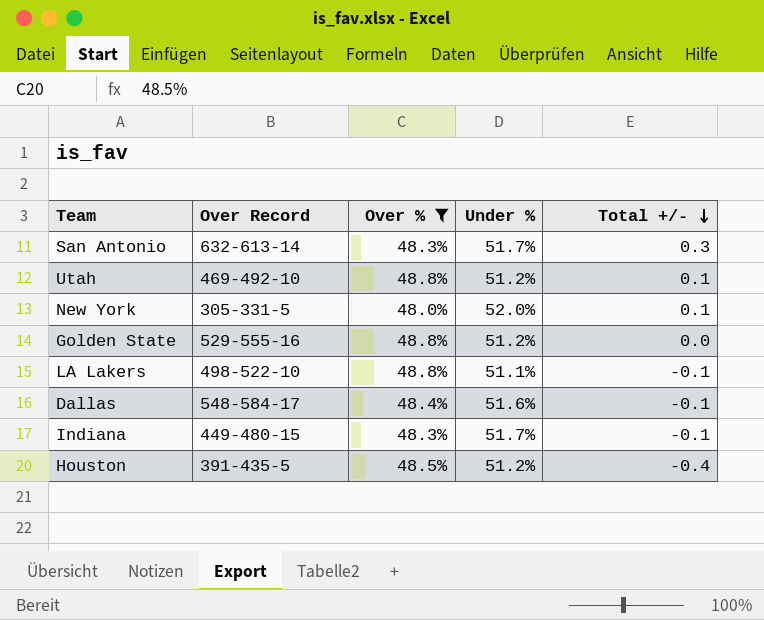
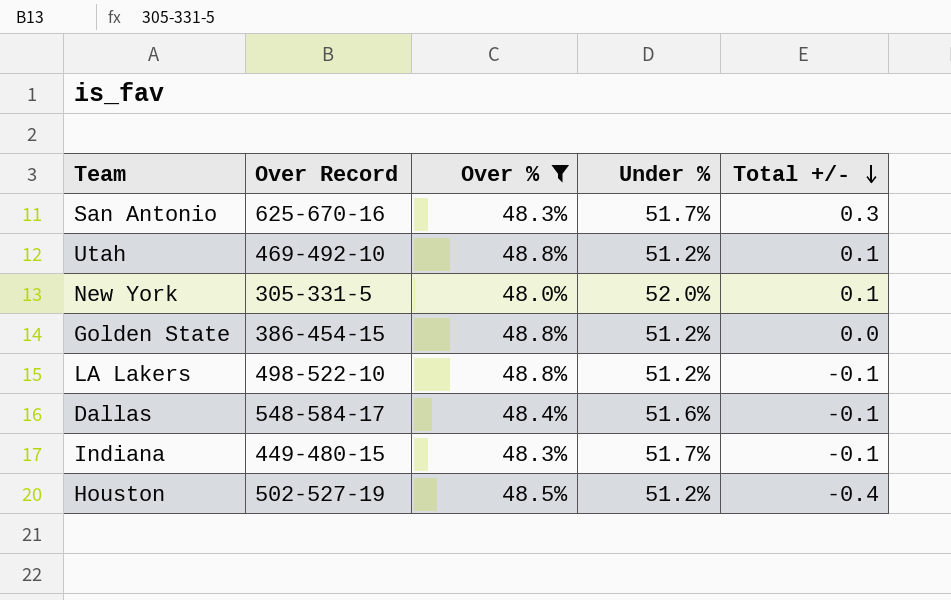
San Antonio | Over Record: 632-613-14 -> 625-670-16
Golden State | Over Record: 529-555-16 -> 386-454-15
LA Lakers | Under %: 51.1% -> 51.2%
Houston | Over Record: 391-435-5 -> 502-527-19

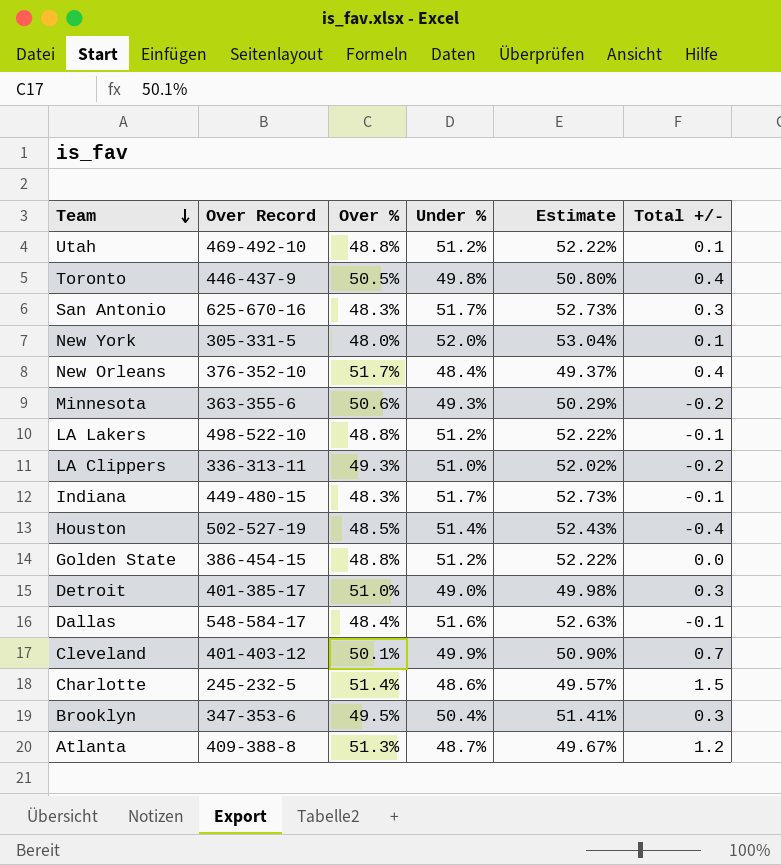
filter: Over % <= 48.8% -> none
row order: Total +/- descending -> Team descending
column Estimate | formula: none -> [Under %] * 1.02
Houston | Under %: 51.2% -> 51.4%

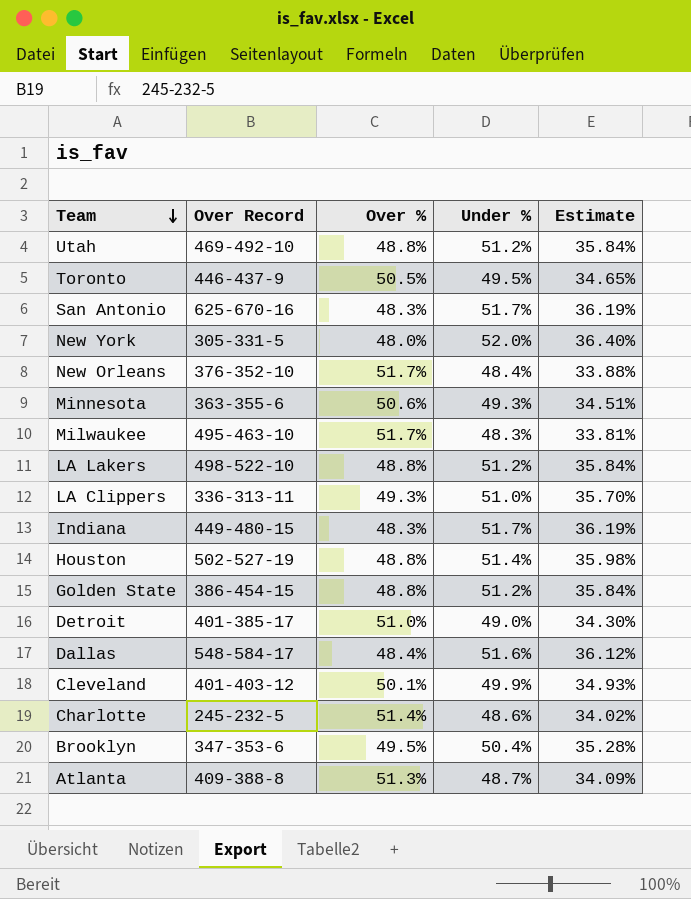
column Total +/- | position: 6 -> none
column Estimate | formula: [Under %] * 1.02 -> [Under %] * 0.7
Toronto | Under %: 49.8% -> 49.5%
row Milwaukee: none -> 495-463-10 | 51.7% | 48.3% | 33.81%
Houston | Over %: 48.5% -> 48.8%

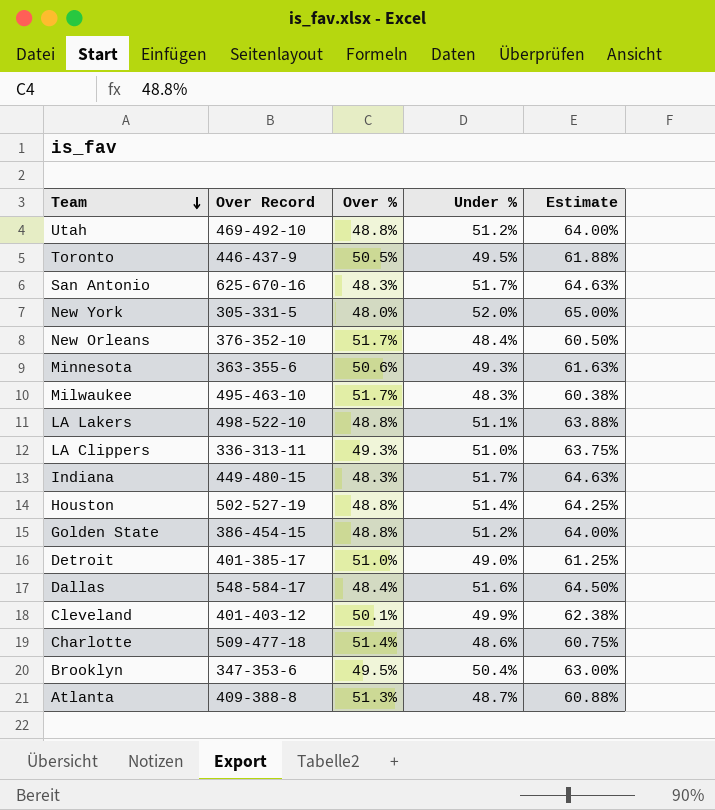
column Estimate | formula: [Under %] * 0.7 -> [Under %] * 1.25
LA Lakers | Under %: 51.2% -> 51.1%
Charlotte | Over Record: 245-232-5 -> 509-477-18

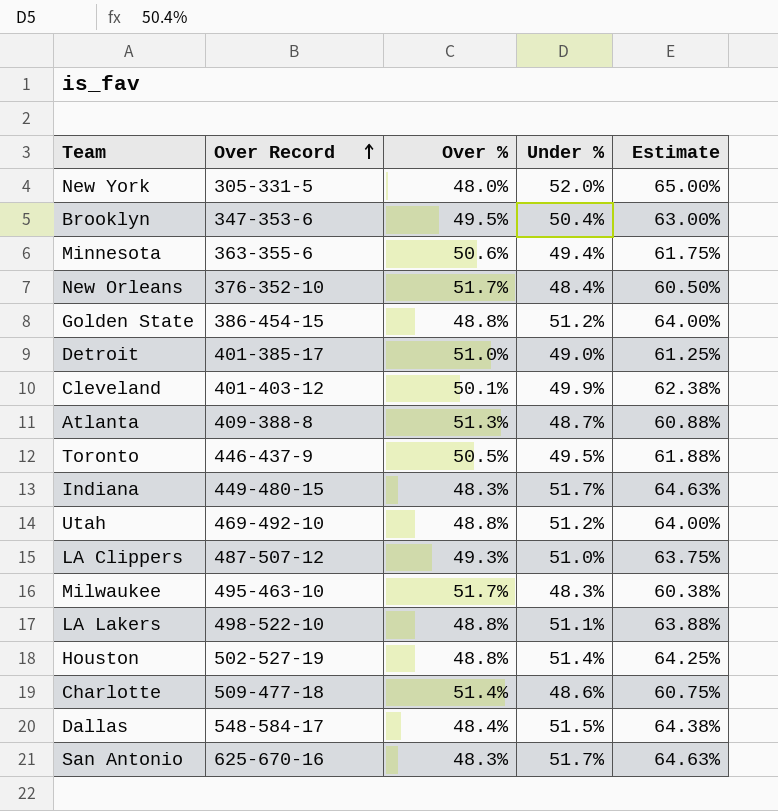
row order: Team descending -> Over Record ascending
Minnesota | Under %: 49.3% -> 49.4%
Minnesota | Estimate: 61.63% -> 61.75%
LA Clippers | Over Record: 336-313-11 -> 487-507-12
Dallas | Under %: 51.6% -> 51.5%
Dallas | Estimate: 64.50% -> 64.38%

